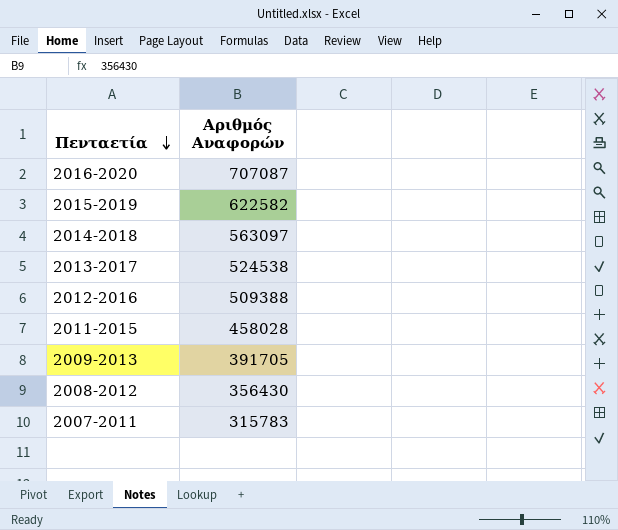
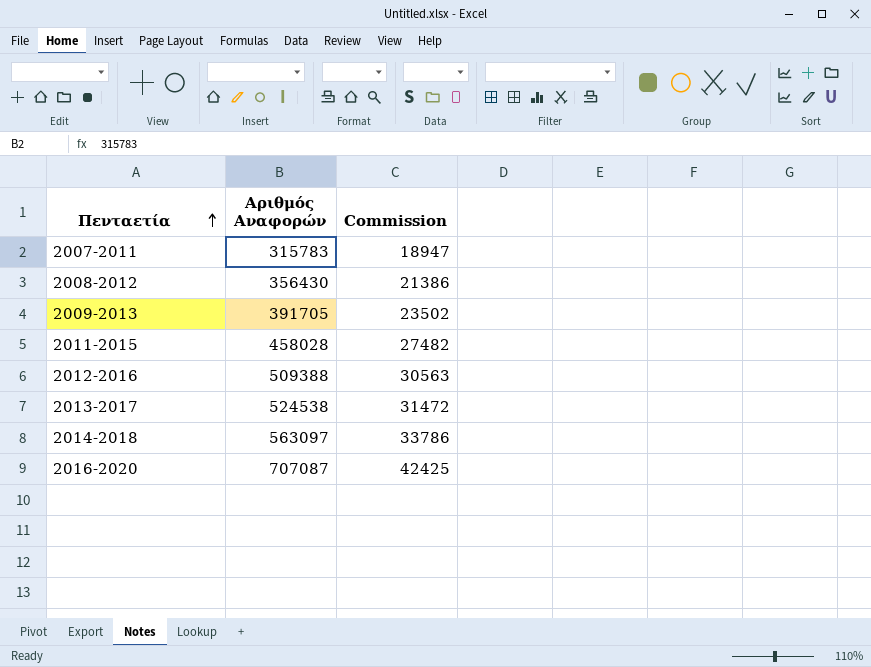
row order: Πενταετία descending -> Πενταετία ascending
column Commission | formula: none -> [Αριθμός Αναφορών] * 0.06
row 2015-2019: 622582 -> none

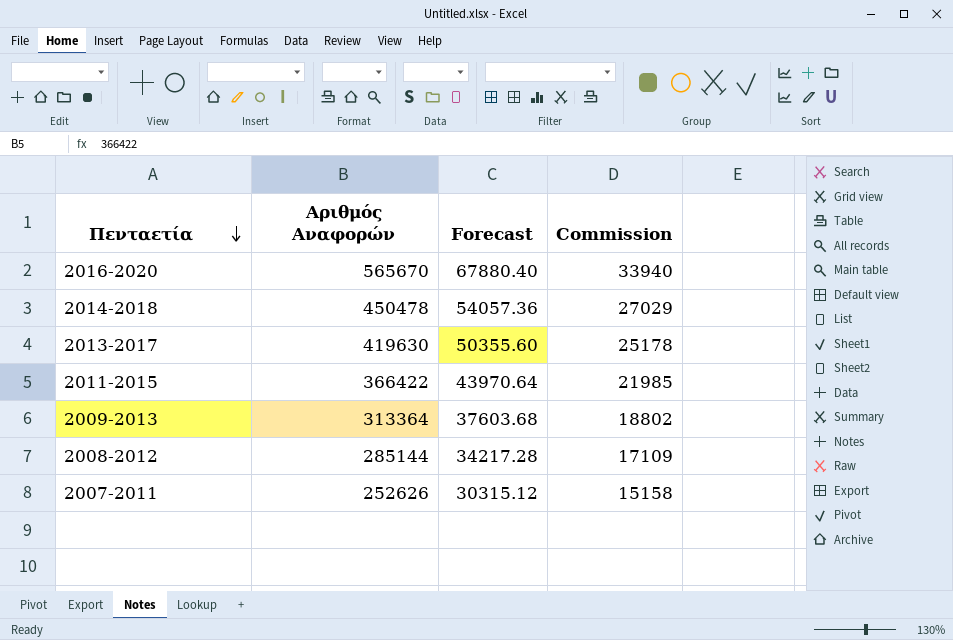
row order: Πενταετία ascending -> Πενταετία descending
column Forecast | formula: none -> [Αριθμός Αναφορών] * 0.12
row 2012-2016: 509388 | 30563 -> none
2016-2020 | Αριθμός Αναφορών: 707087 -> 565670
2016-2020 | Commission: 42425 -> 33940
2014-2018 | Αριθμός Αναφορών: 563097 -> 450478
2014-2018 | Commission: 33786 -> 27029
2013-2017 | Αριθμός Αναφορών: 524538 -> 419630
2013-2017 | Commission: 31472 -> 25178
2011-2015 | Αριθμός Αναφορών: 458028 -> 366422
2011-2015 | Commission: 27482 -> 21985
2009-2013 | Αριθμός Αναφορών: 391705 -> 313364
2009-2013 | Commission: 23502 -> 18802
2008-2012 | Αριθμός Αναφορών: 356430 -> 285144
2008-2012 | Commission: 21386 -> 17109
2007-2011 | Αριθμός Αναφορών: 315783 -> 252626
2007-2011 | Commission: 18947 -> 15158

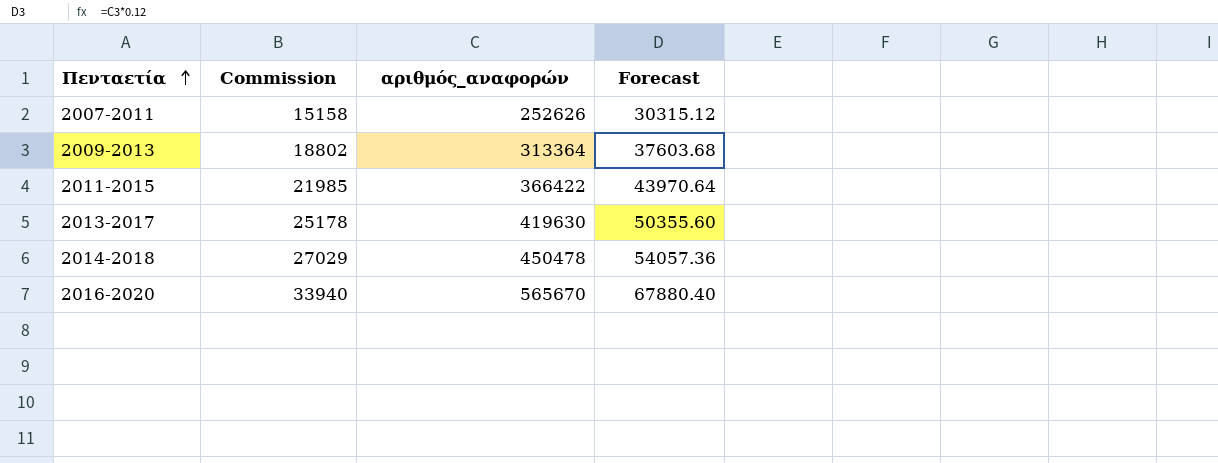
row order: Πενταετία descending -> Πενταετία ascending
column Commission | position: 4 -> 2
column name: Αριθμός Αναφορών -> αριθμός_αναφορών
row 2008-2012: 285144 | 34217.28 | 17109 -> none

